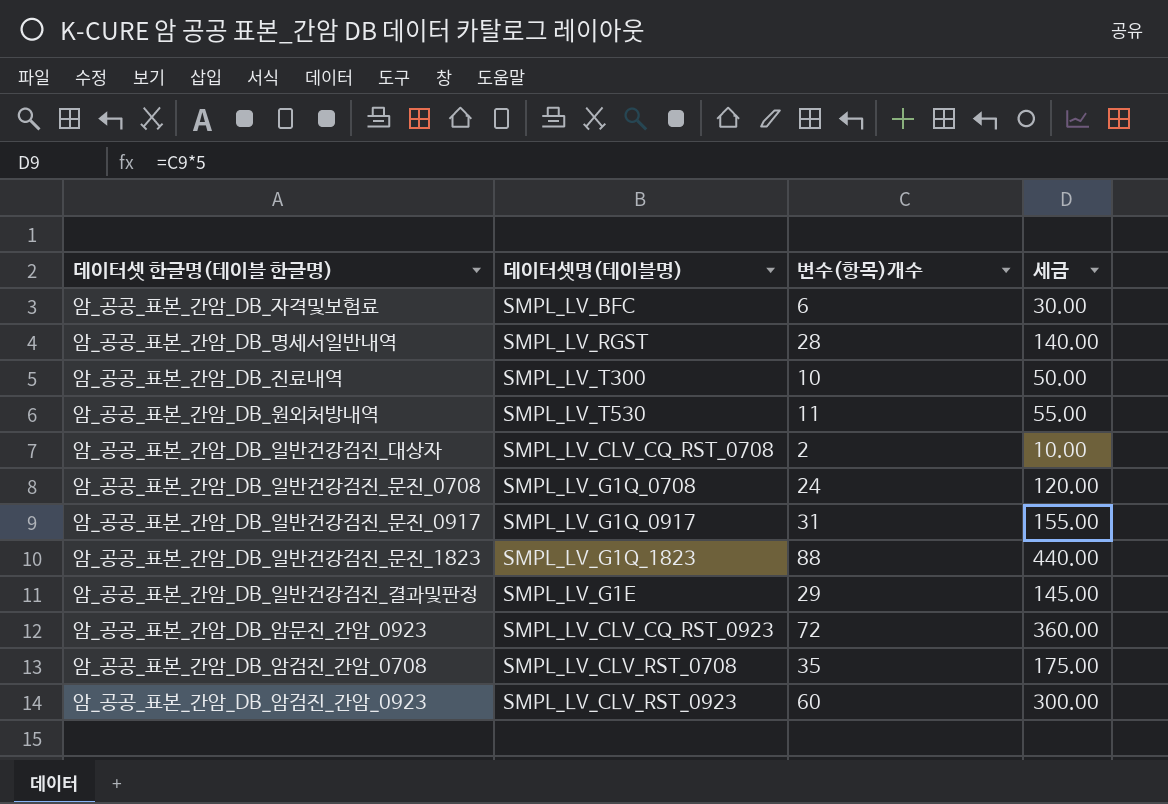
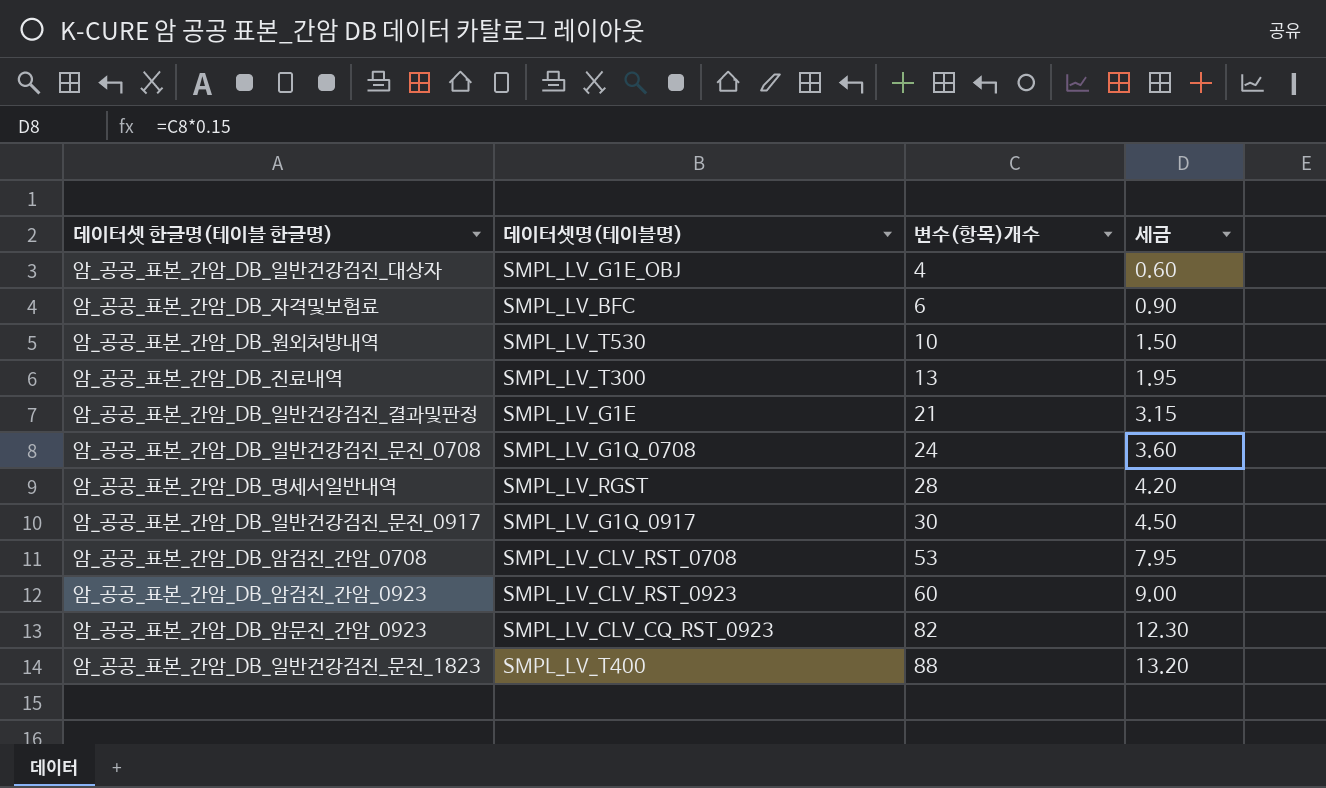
row order: none -> 변수(항목)개수 ascending
column 세금 | formula: [변수(항목)개수] * 5 -> [변수(항목)개수] * 0.15
암_공공_표본_간암_DB_일반건강검진_대상자 | 데이터셋명(테이블명): SMPL_LV_CLV_CQ_RST_0708 -> SMPL_LV_G1E_OBJ
암_공공_표본_간암_DB_일반건강검진_대상자 | 변수(항목)개수: 2 -> 4
암_공공_표본_간암_DB_원외처방내역 | 변수(항목)개수: 11 -> 10
암_공공_표본_간암_DB_진료내역 | 변수(항목)개수: 10 -> 13
암_공공_표본_간암_DB_일반건강검진_결과및판정 | 변수(항목)개수: 29 -> 21
암_공공_표본_간암_DB_일반건강검진_문진_0917 | 변수(항목)개수: 31 -> 30
암_공공_표본_간암_DB_암검진_간암_0708 | 변수(항목)개수: 35 -> 53
암_공공_표본_간암_DB_암문진_간암_0923 | 변수(항목)개수: 72 -> 82
암_공공_표본_간암_DB_일반건강검진_문진_1823 | 데이터셋명(테이블명): SMPL_LV_G1Q_1823 -> SMPL_LV_T400

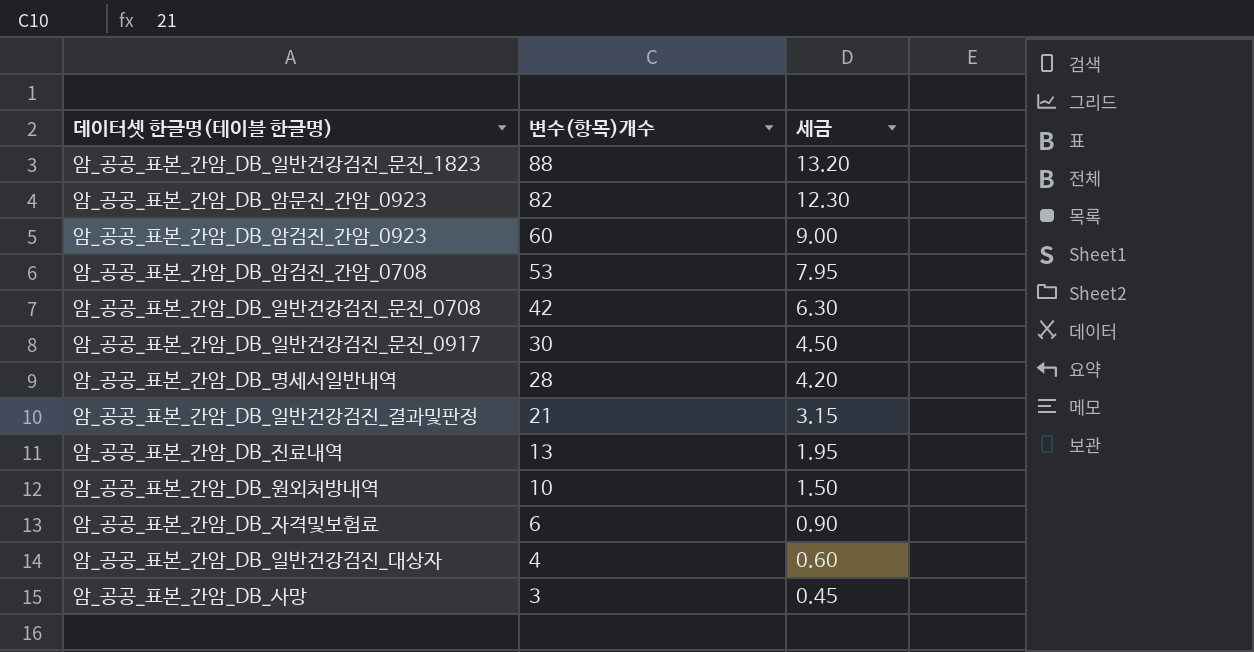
row order: 변수(항목)개수 ascending -> 변수(항목)개수 descending
column 데이터셋명(테이블명) | position: 2 -> none
암_공공_표본_간암_DB_일반건강검진_문진_0708 | 변수(항목)개수: 24 -> 42
암_공공_표본_간암_DB_일반건강검진_문진_0708 | 세금: 3.60 -> 6.30
row 암_공공_표본_간암_DB_사망: none -> 3 | 0.45

